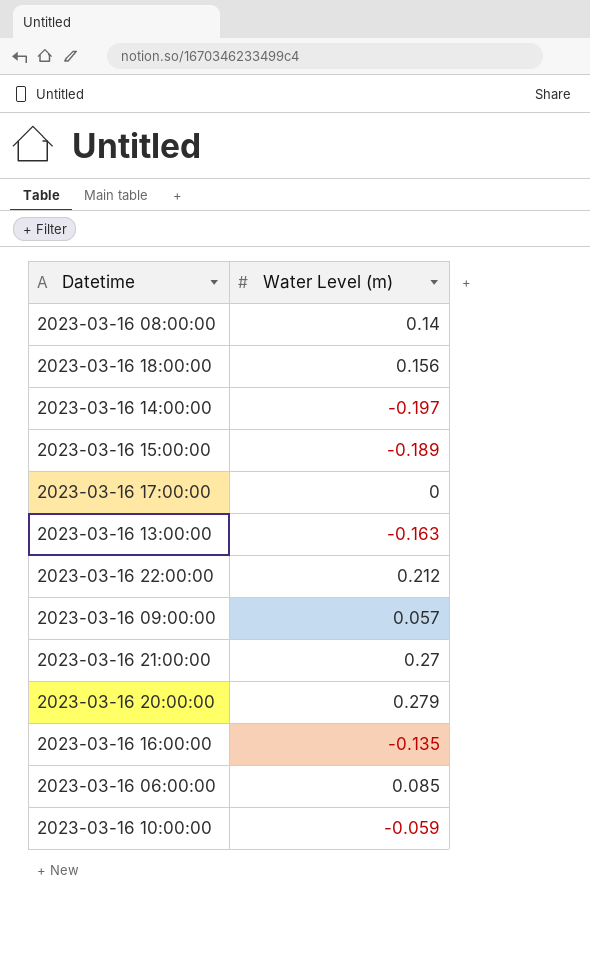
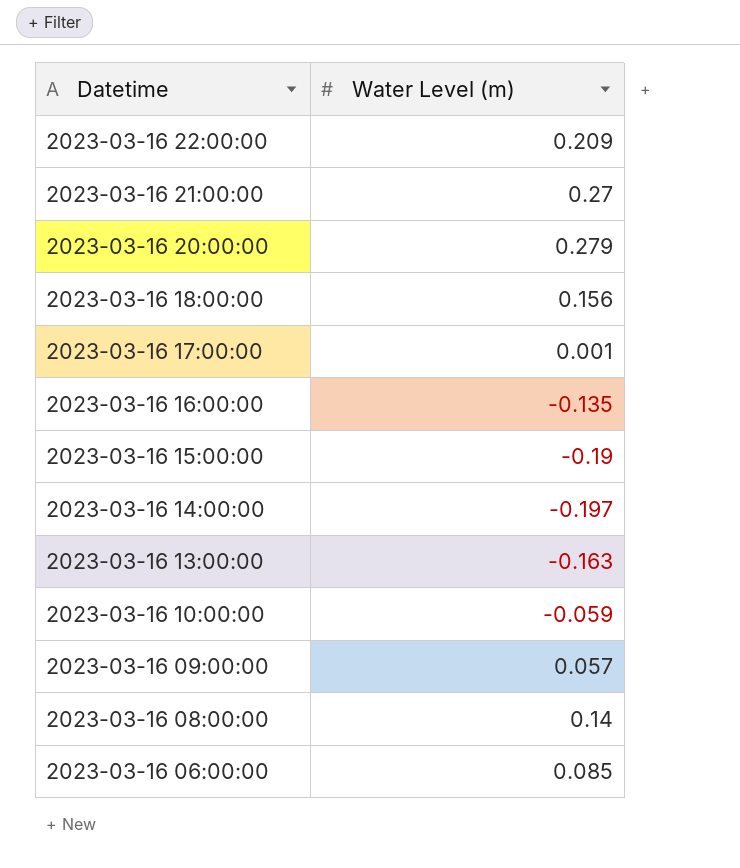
row order: none -> Datetime descending
2023-03-16 22:00:00 | Water Level (m): 0.212 -> 0.209
2023-03-16 17:00:00 | Water Level (m): 0 -> 0.001
2023-03-16 15:00:00 | Water Level (m): -0.189 -> -0.19

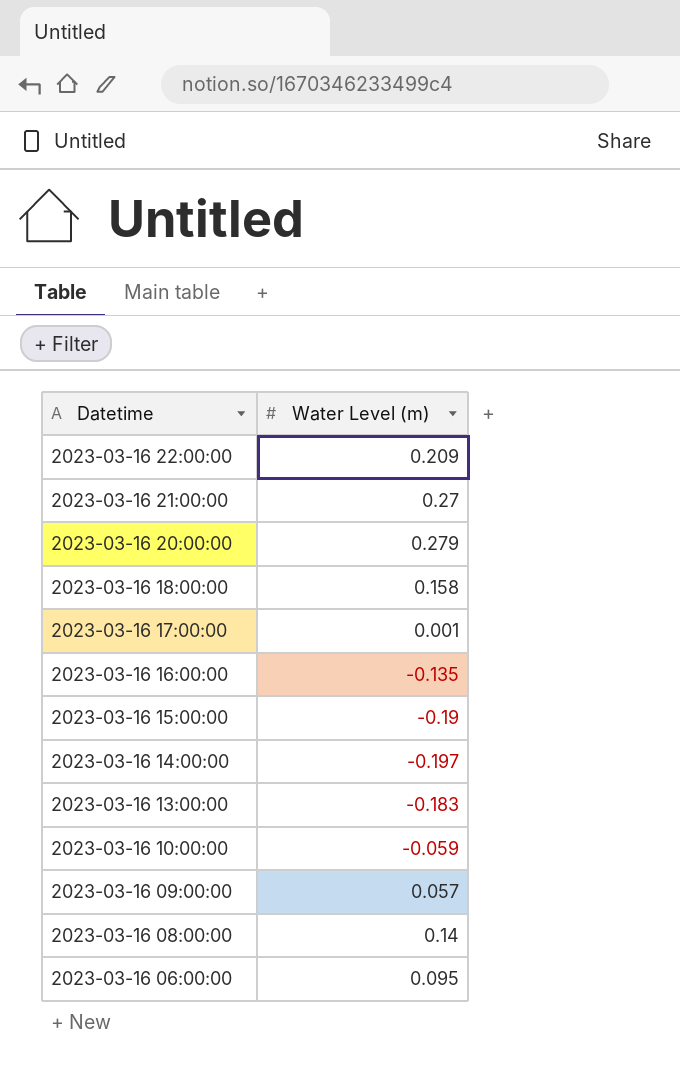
2023-03-16 18:00:00 | Water Level (m): 0.156 -> 0.158
2023-03-16 13:00:00 | Water Level (m): -0.163 -> -0.183
2023-03-16 06:00:00 | Water Level (m): 0.085 -> 0.095

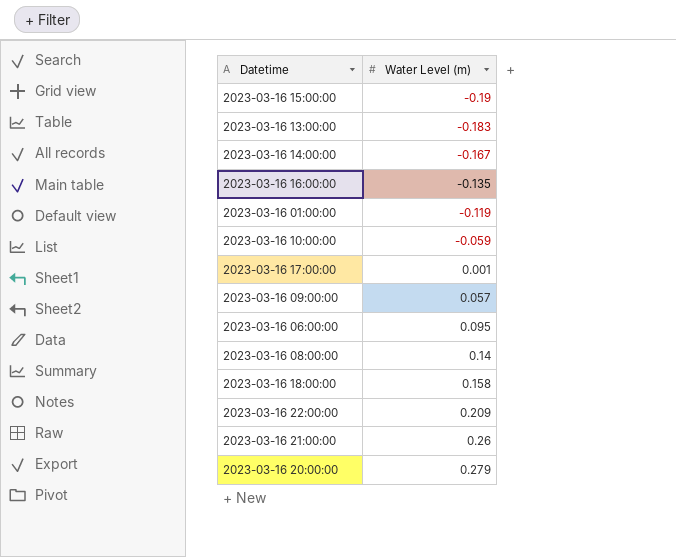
row order: Datetime descending -> Water Level (m) ascending
2023-03-16 14:00:00 | Water Level (m): -0.197 -> -0.167
row 2023-03-16 01:00:00: none -> -0.119
2023-03-16 21:00:00 | Water Level (m): 0.27 -> 0.26

